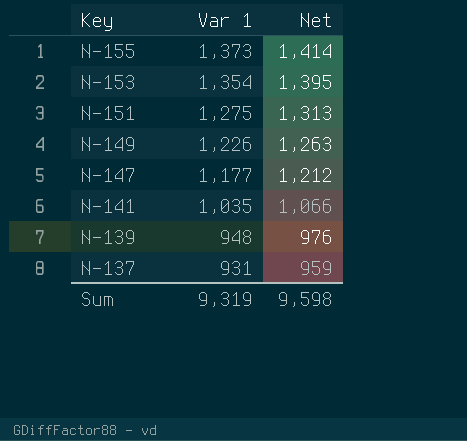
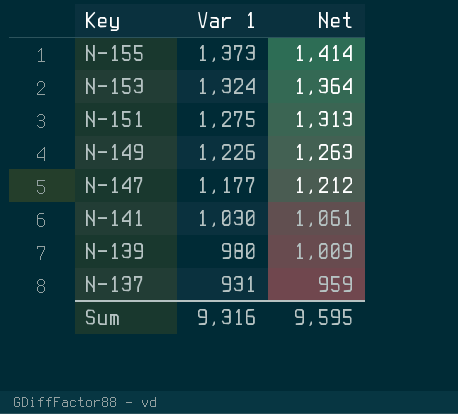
N-153 | Var 1: 1,354 -> 1,324
N-153 | Net: 1,395 -> 1,364
N-141 | Var 1: 1,035 -> 1,030
N-141 | Net: 1,066 -> 1,061
N-139 | Var 1: 948 -> 980
N-139 | Net: 976 -> 1,009
Sum | Var 1: 9,319 -> 9,316
Sum | Net: 9,598 -> 9,595

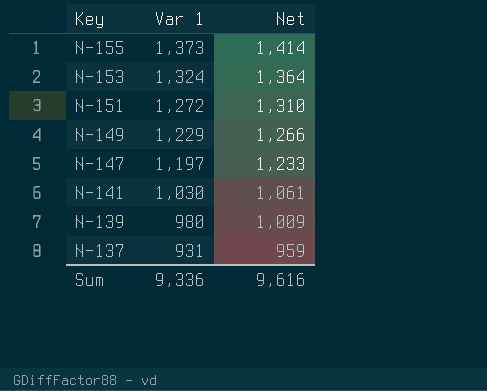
N-151 | Var 1: 1,275 -> 1,272
N-151 | Net: 1,313 -> 1,310
N-149 | Var 1: 1,226 -> 1,229
N-149 | Net: 1,263 -> 1,266
N-147 | Var 1: 1,177 -> 1,197
N-147 | Net: 1,212 -> 1,233
Sum | Var 1: 9,316 -> 9,336
Sum | Net: 9,595 -> 9,616

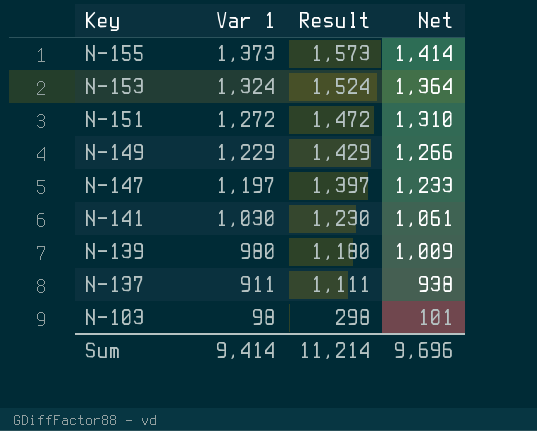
column Result | formula: none -> [Var 1] + 200
N-137 | Var 1: 931 -> 911
N-137 | Net: 959 -> 938
row N-103: none -> 98 | 298 | 101
Sum | Var 1: 9,336 -> 9,414
Sum | Net: 9,616 -> 9,696

